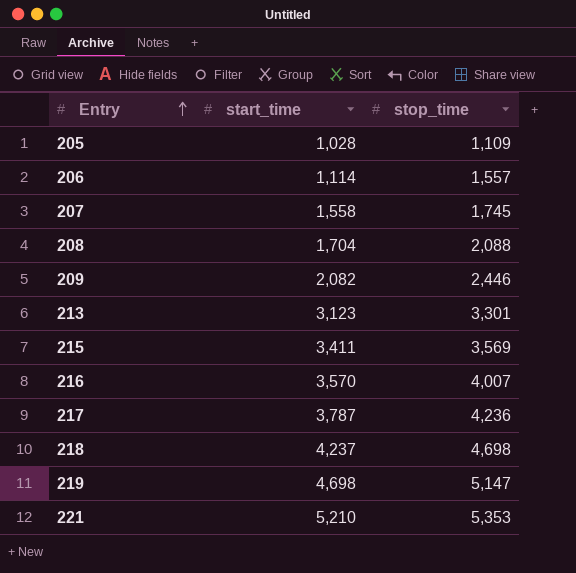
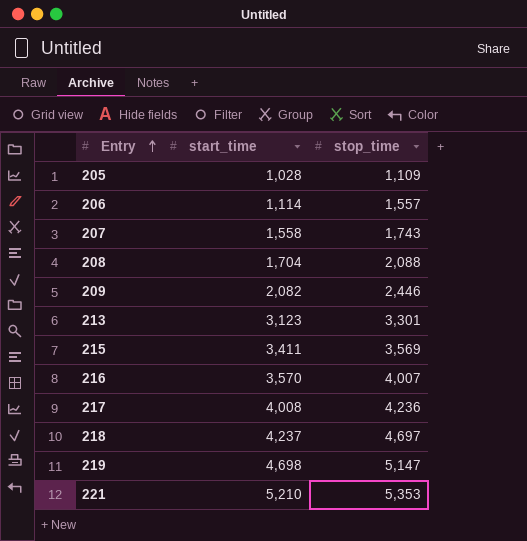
207 | stop_time: 1,745 -> 1,743
217 | start_time: 3,787 -> 4,008
218 | stop_time: 4,698 -> 4,697

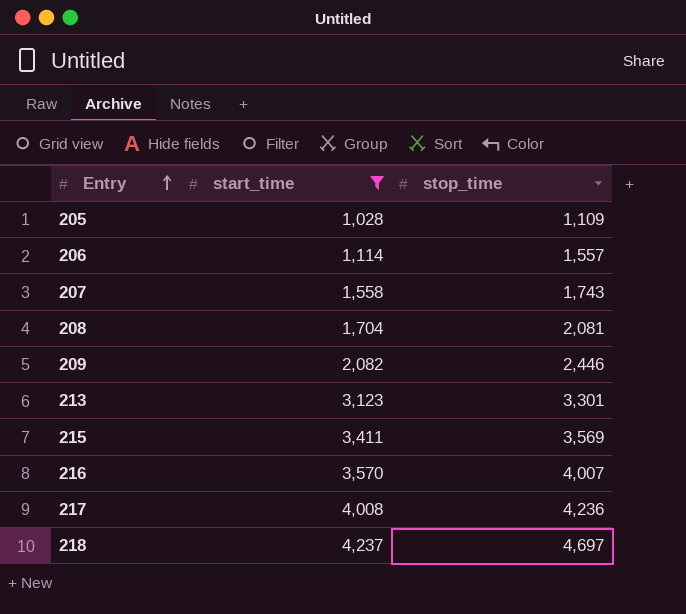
filter: none -> start_time <= 4,237
208 | stop_time: 2,088 -> 2,081

